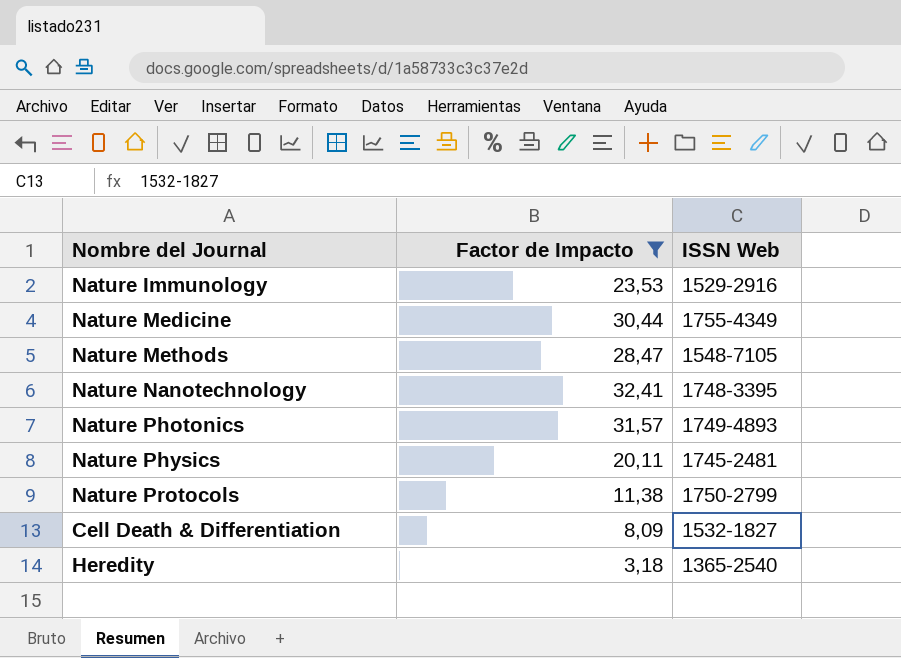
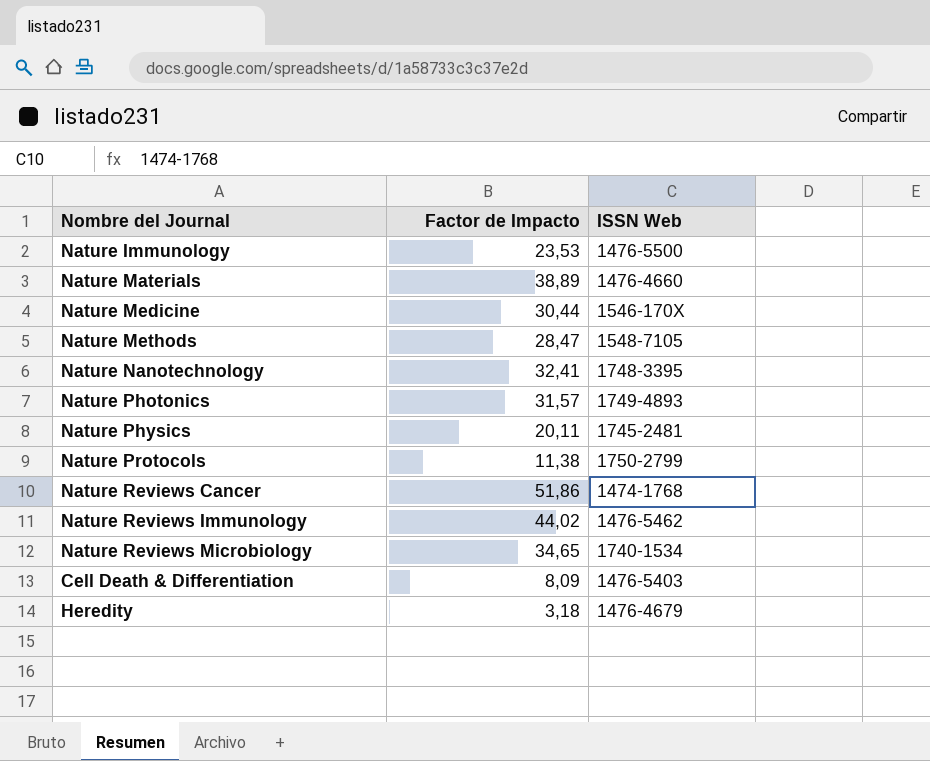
filter: Factor de Impacto <= 32,41 -> none
Nature Immunology | ISSN Web: 1529-2916 -> 1476-5500
Nature Medicine | ISSN Web: 1755-4349 -> 1546-170X
Cell Death & Differentiation | ISSN Web: 1532-1827 -> 1476-5403
Heredity | ISSN Web: 1365-2540 -> 1476-4679

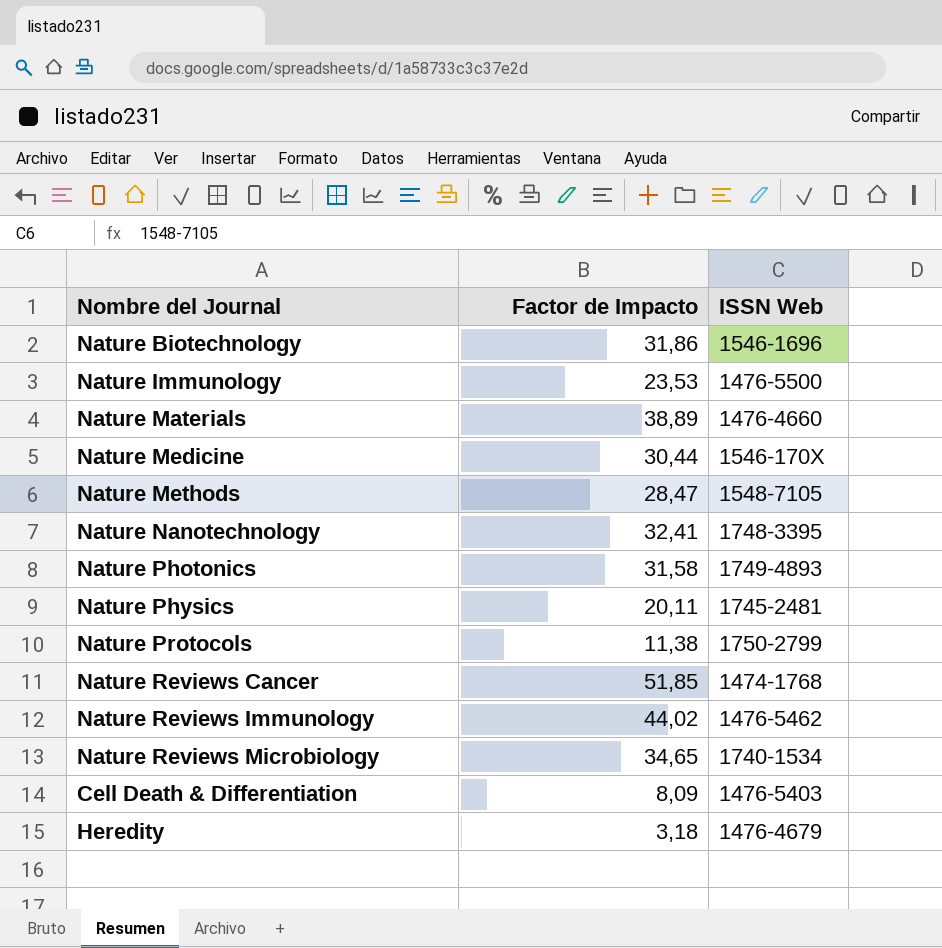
row Nature Biotechnology: none -> 31,86 | 1546-1696
Nature Photonics | Factor de Impacto: 31,57 -> 31,58
Nature Reviews Cancer | Factor de Impacto: 51,86 -> 51,85

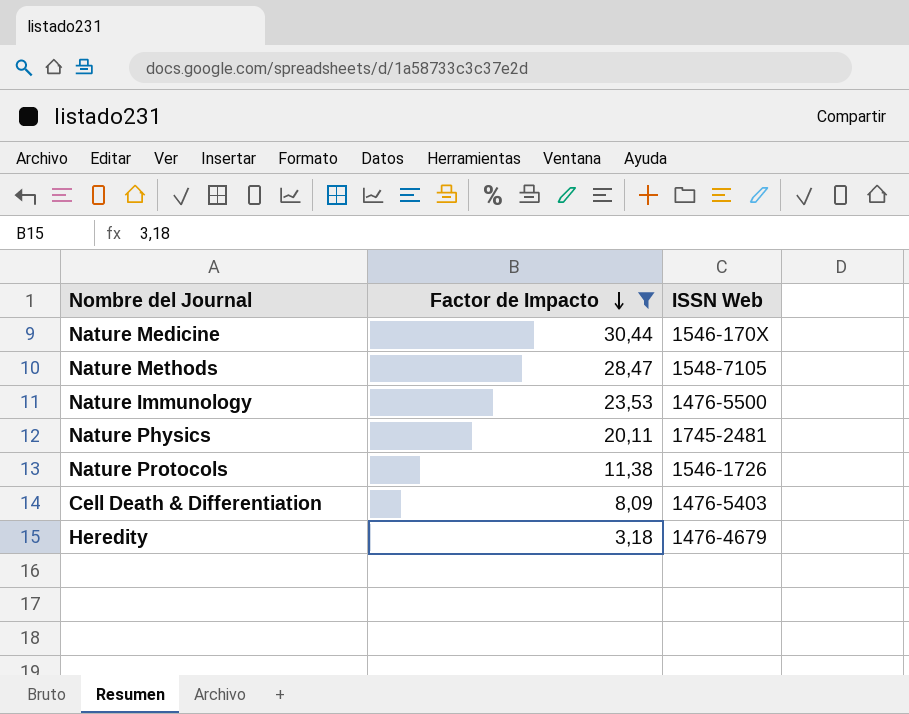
filter: none -> Factor de Impacto <= 30,44
row order: none -> Factor de Impacto descending
Nature Protocols | ISSN Web: 1750-2799 -> 1546-1726

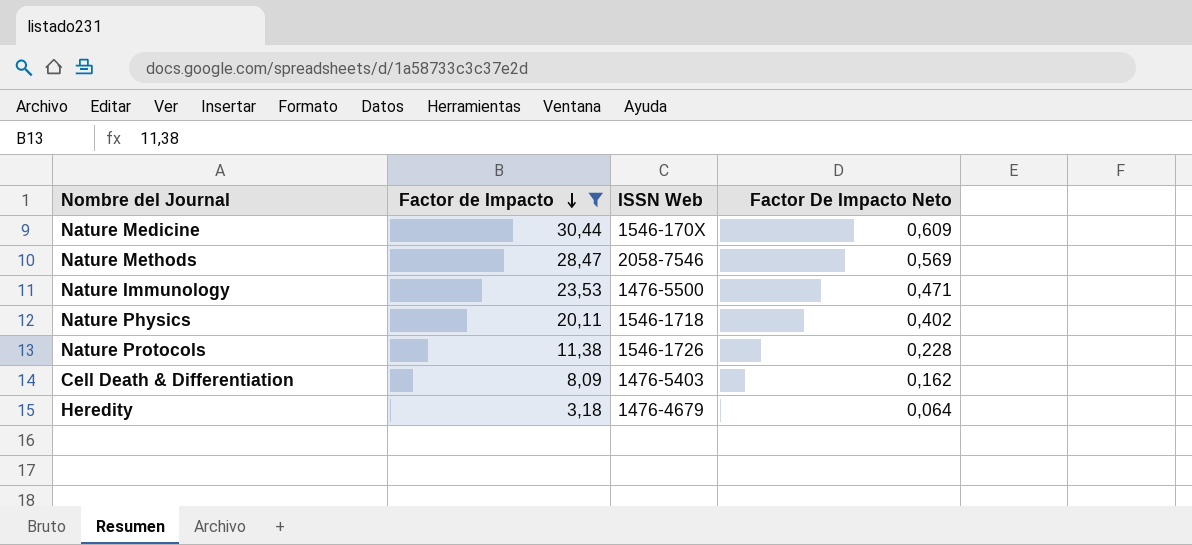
column Factor De Impacto Neto | formula: none -> [Factor de Impacto] * 0,02
Nature Methods | ISSN Web: 1548-7105 -> 2058-7546
Nature Physics | ISSN Web: 1745-2481 -> 1546-1718

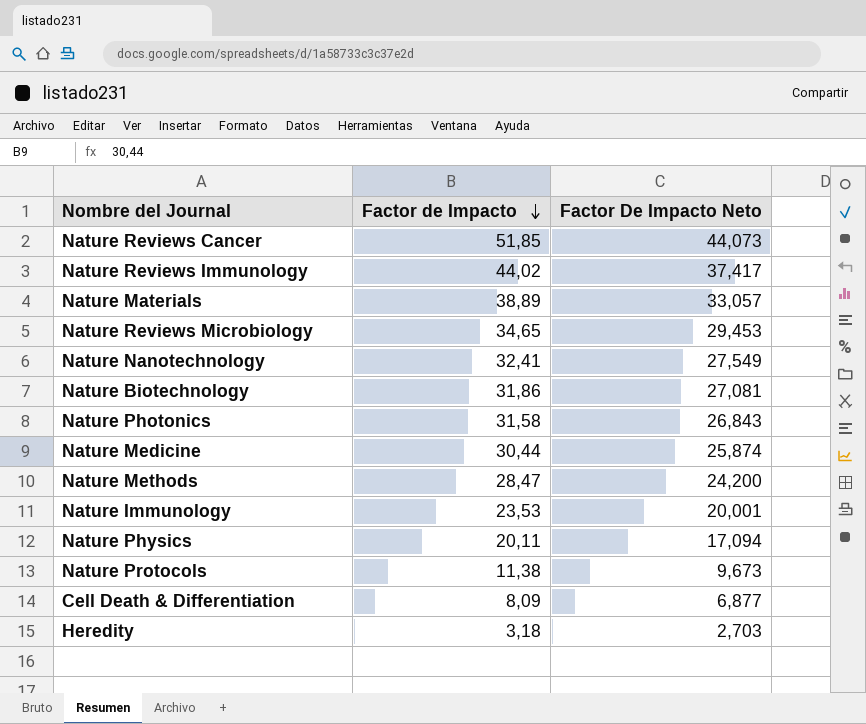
filter: Factor de Impacto <= 30,44 -> none
column ISSN Web | position: 3 -> none
column Factor De Impacto Neto | formula: [Factor de Impacto] * 0,02 -> [Factor de Impacto] * 0,85

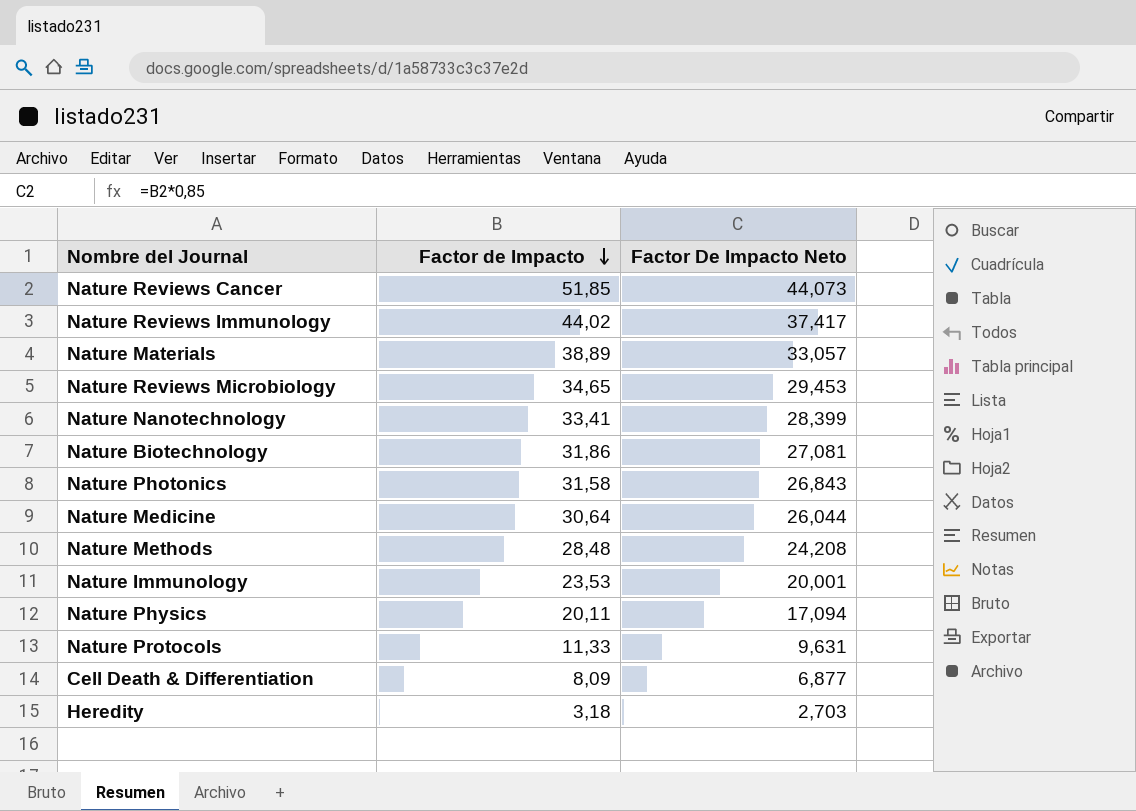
Nature Nanotechnology | Factor de Impacto: 32,41 -> 33,41
Nature Nanotechnology | Factor De Impacto Neto: 27,549 -> 28,399
Nature Medicine | Factor de Impacto: 30,44 -> 30,64
Nature Medicine | Factor De Impacto Neto: 25,874 -> 26,044
Nature Methods | Factor de Impacto: 28,47 -> 28,48
Nature Methods | Factor De Impacto Neto: 24,200 -> 24,208
Nature Protocols | Factor de Impacto: 11,38 -> 11,33
Nature Protocols | Factor De Impacto Neto: 9,673 -> 9,631

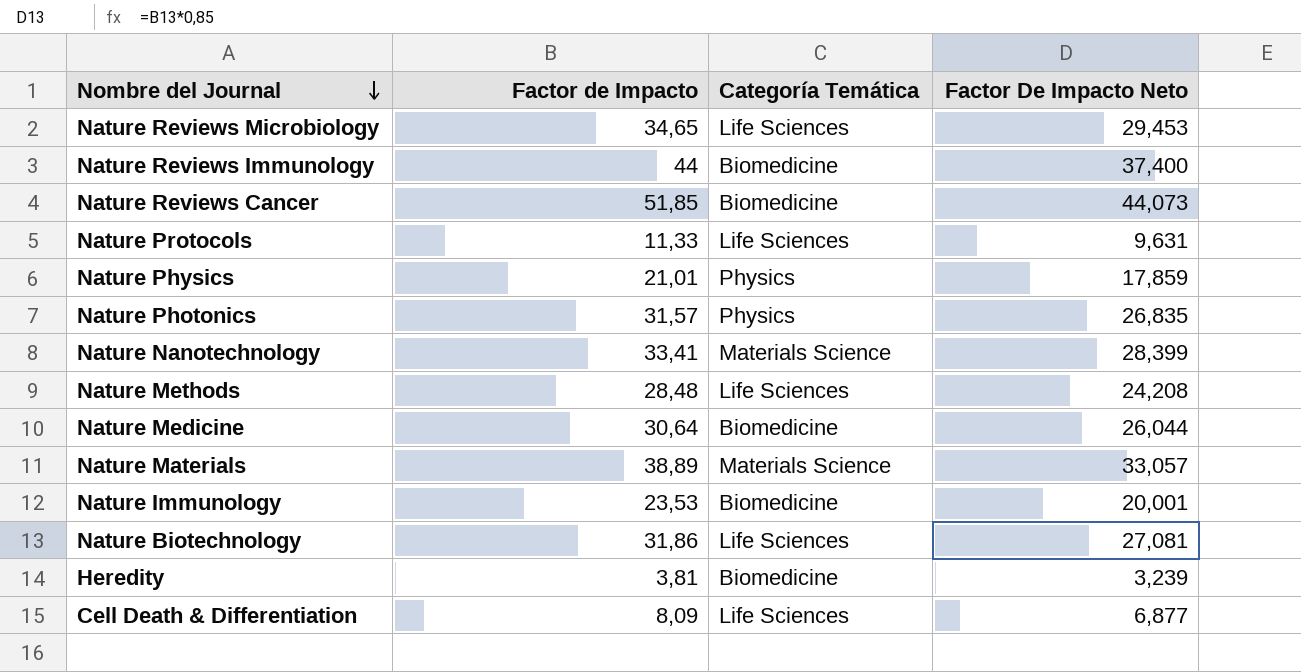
row order: Factor de Impacto descending -> Nombre del Journal descending
column Categoría Temática | position: none -> 3
Nature Reviews Immunology | Factor de Impacto: 44,02 -> 44
Nature Reviews Immunology | Factor De Impacto Neto: 37,417 -> 37,400
Nature Physics | Factor de Impacto: 20,11 -> 21,01
Nature Physics | Factor De Impacto Neto: 17,094 -> 17,859
Nature Photonics | Factor de Impacto: 31,58 -> 31,57
Nature Photonics | Factor De Impacto Neto: 26,843 -> 26,835
Heredity | Factor de Impacto: 3,18 -> 3,81
Heredity | Factor De Impacto Neto: 2,703 -> 3,239

